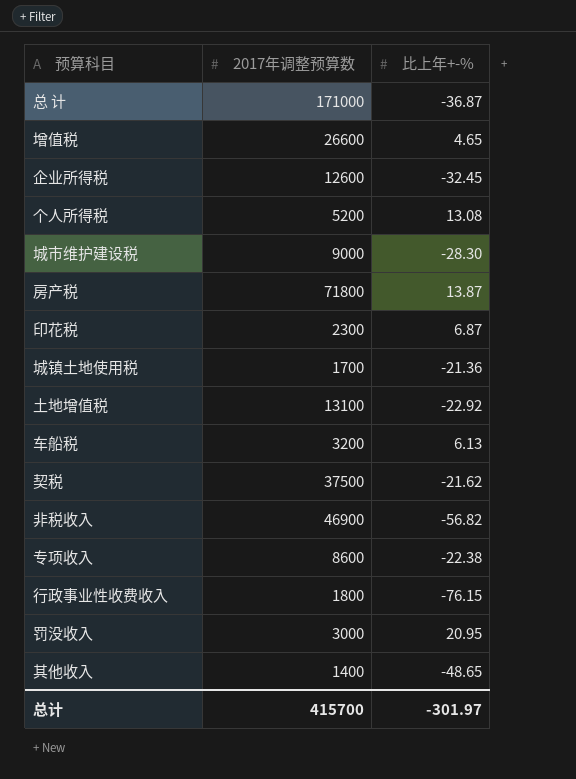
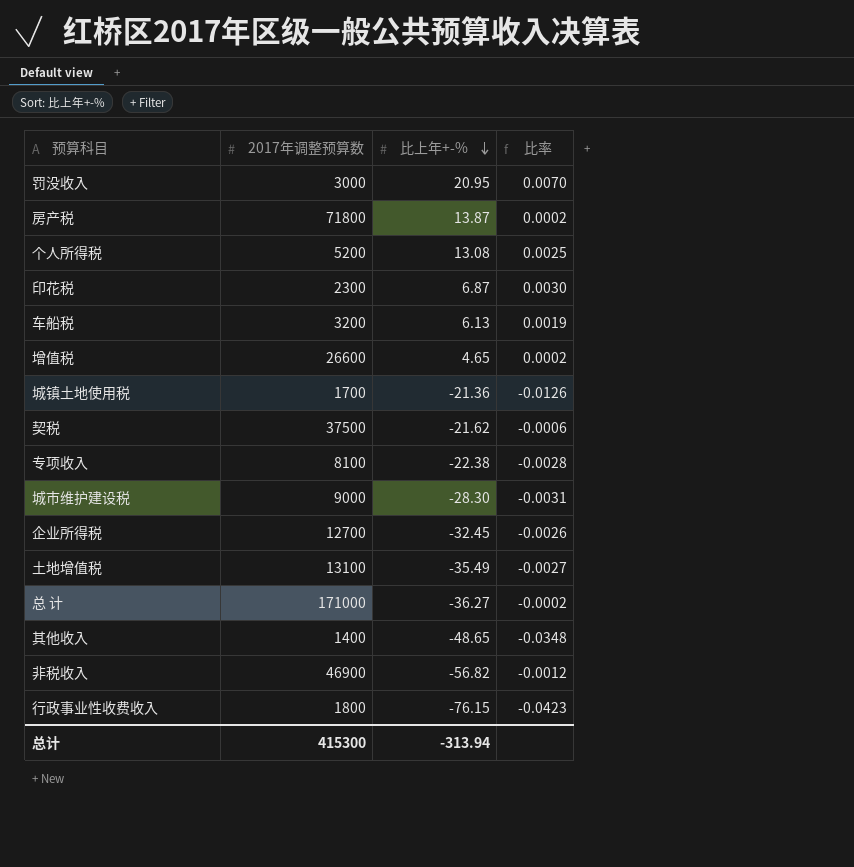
row order: none -> 比上年+-% descending
column 比率 | formula: none -> [比上年+-%] / [2017年调整预算数]
专项收入 | 2017年调整预算数: 8600 -> 8100
企业所得税 | 2017年调整预算数: 12600 -> 12700
土地增值税 | 比上年+-%: -22.92 -> -35.49
总 计 | 比上年+-%: -36.87 -> -36.27
总计 | 2017年调整预算数: 415700 -> 415300
总计 | 比上年+-%: -301.97 -> -313.94

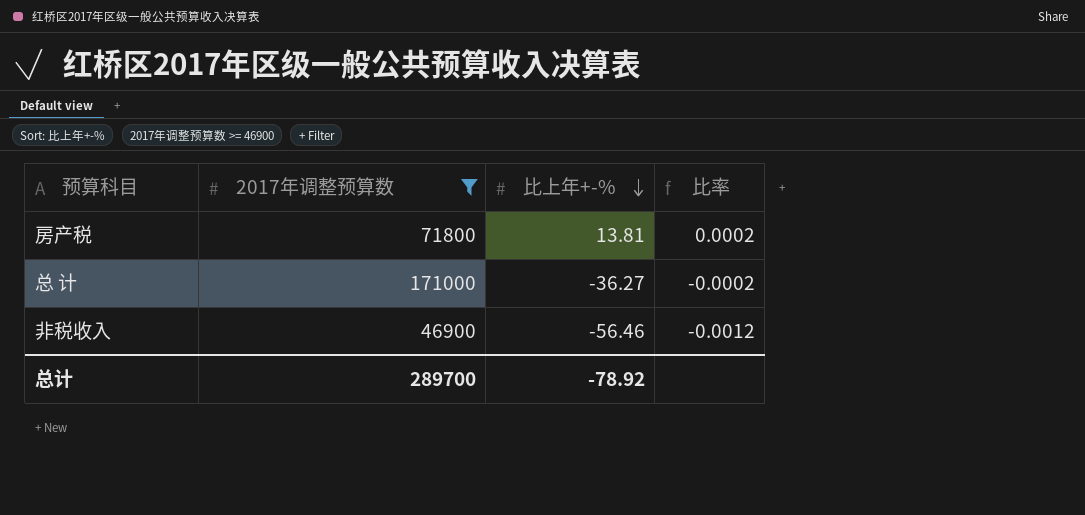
filter: none -> 2017年调整预算数 >= 46900
房产税 | 比上年+-%: 13.87 -> 13.81
非税收入 | 比上年+-%: -56.82 -> -56.46
总计 | 2017年调整预算数: 415300 -> 289700
总计 | 比上年+-%: -313.94 -> -78.92

